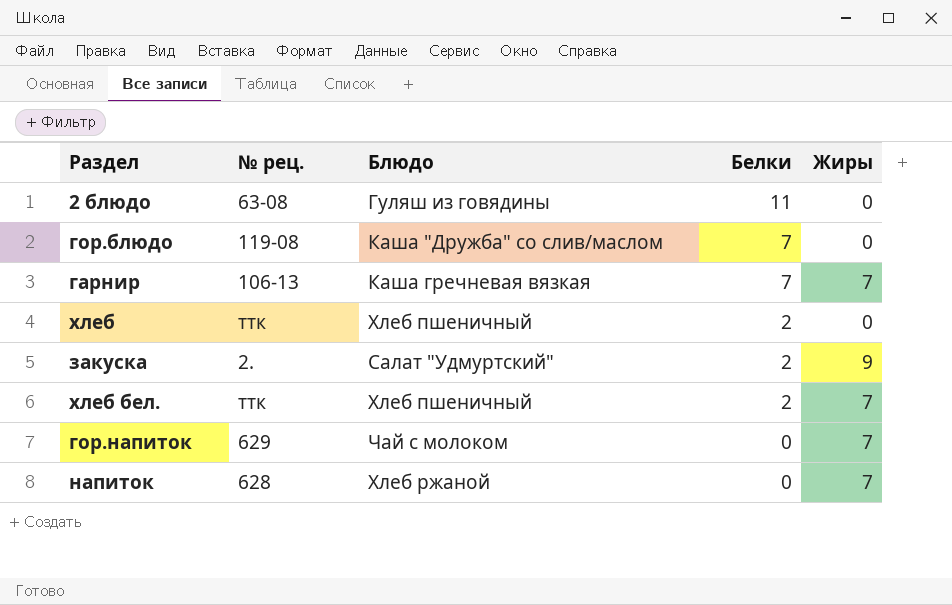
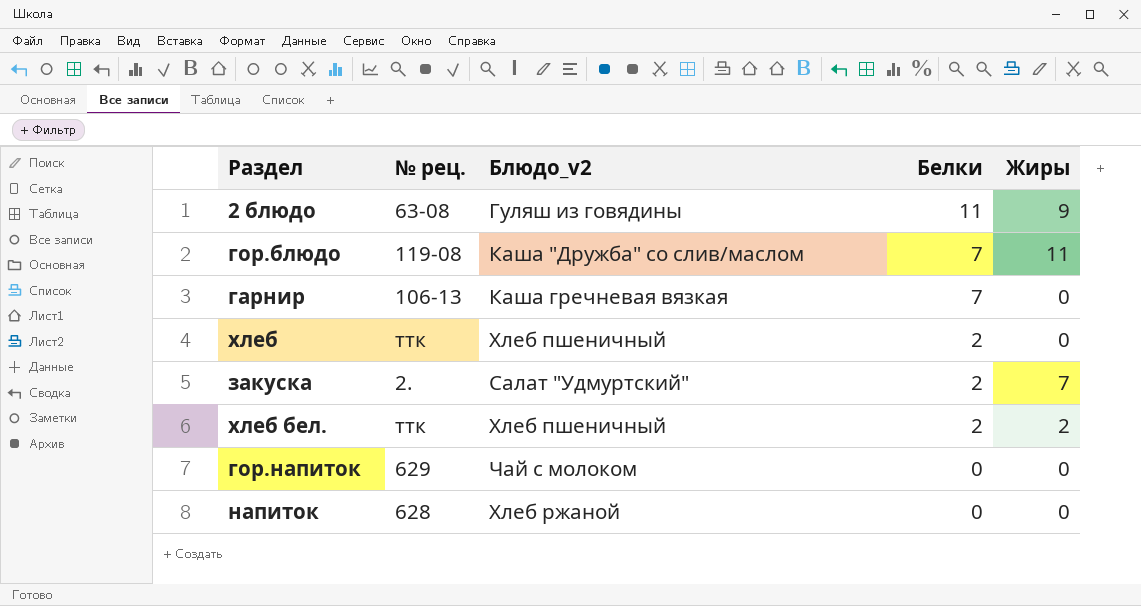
column name: Блюдо -> Блюдо_v2
2 блюдо | Жиры: 0 -> 9
гор.блюдо | Жиры: 0 -> 11
гарнир | Жиры: 7 -> 0
закуска | Жиры: 9 -> 7
хлеб бел. | Жиры: 7 -> 2
гор.напиток | Жиры: 7 -> 0
напиток | Жиры: 7 -> 0

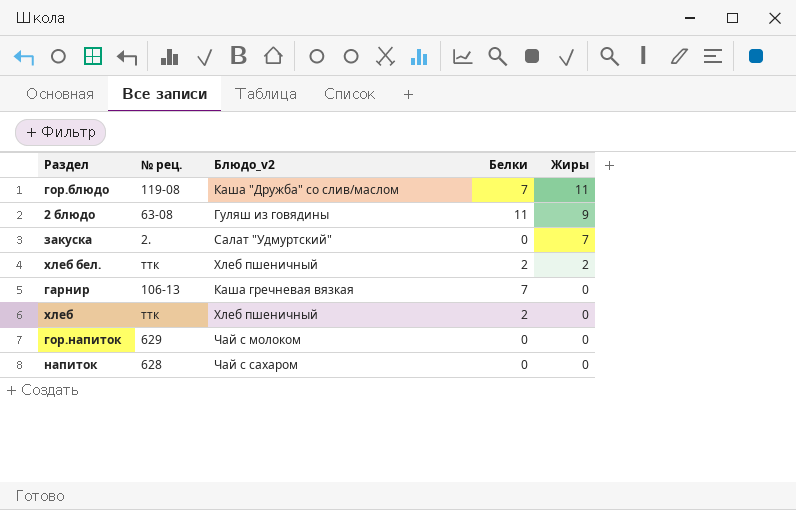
row order: Белки descending -> Жиры descending
закуска | Белки: 2 -> 0
напиток | Блюдо_v2: Хлеб ржаной -> Чай с сахаром

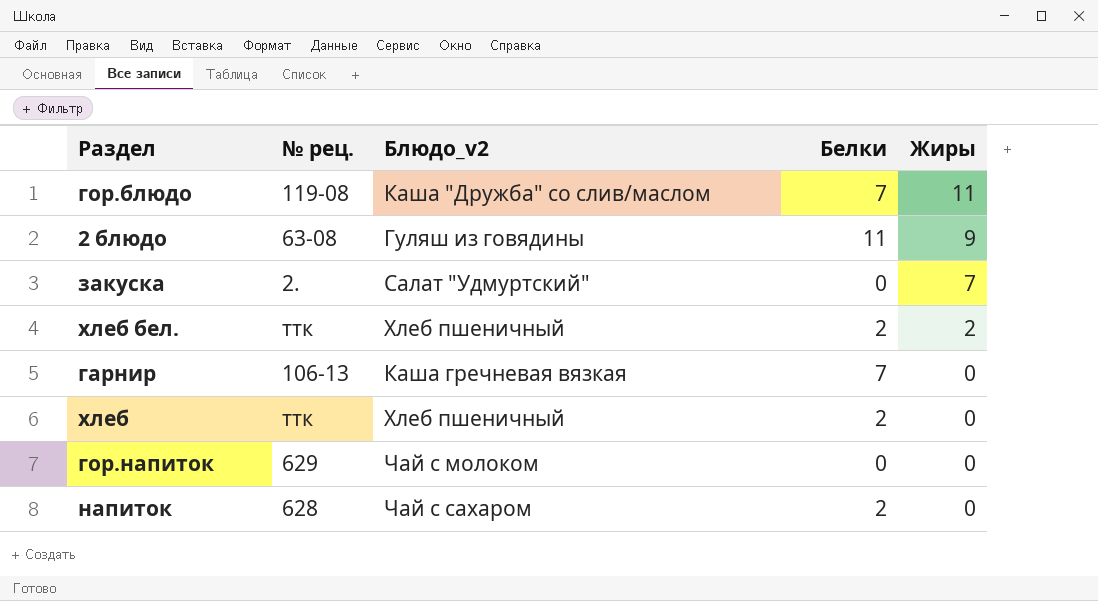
напиток | Белки: 0 -> 2

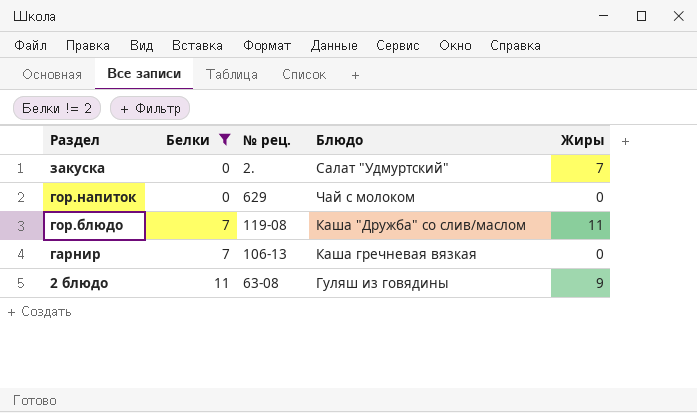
filter: none -> Белки != 2
row order: Жиры descending -> Раздел descending
column Белки | position: 4 -> 2
column name: Блюдо_v2 -> Блюдо

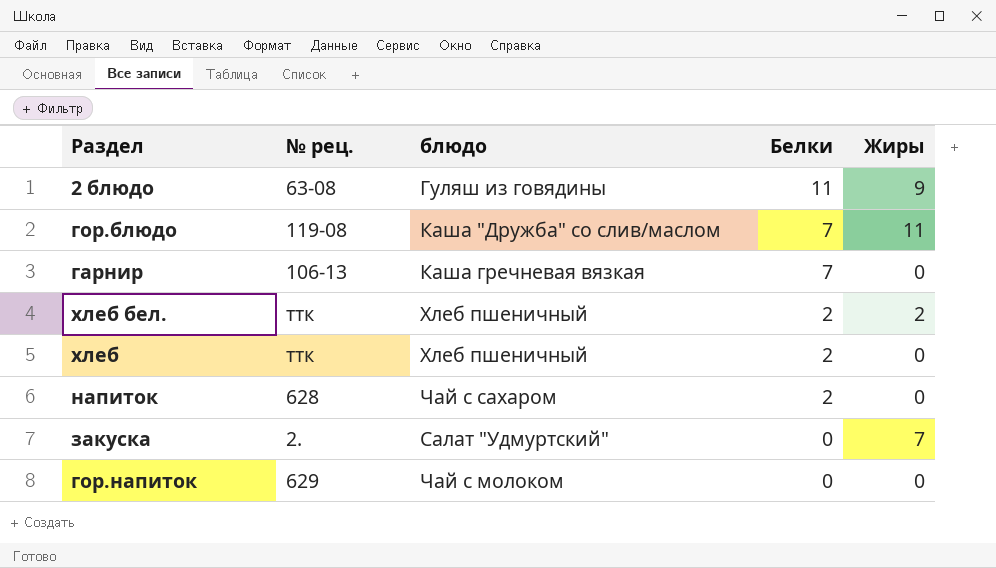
filter: Белки != 2 -> none
row order: Раздел descending -> Белки descending
column name: Блюдо -> блюдо
column Белки | position: 2 -> 4

